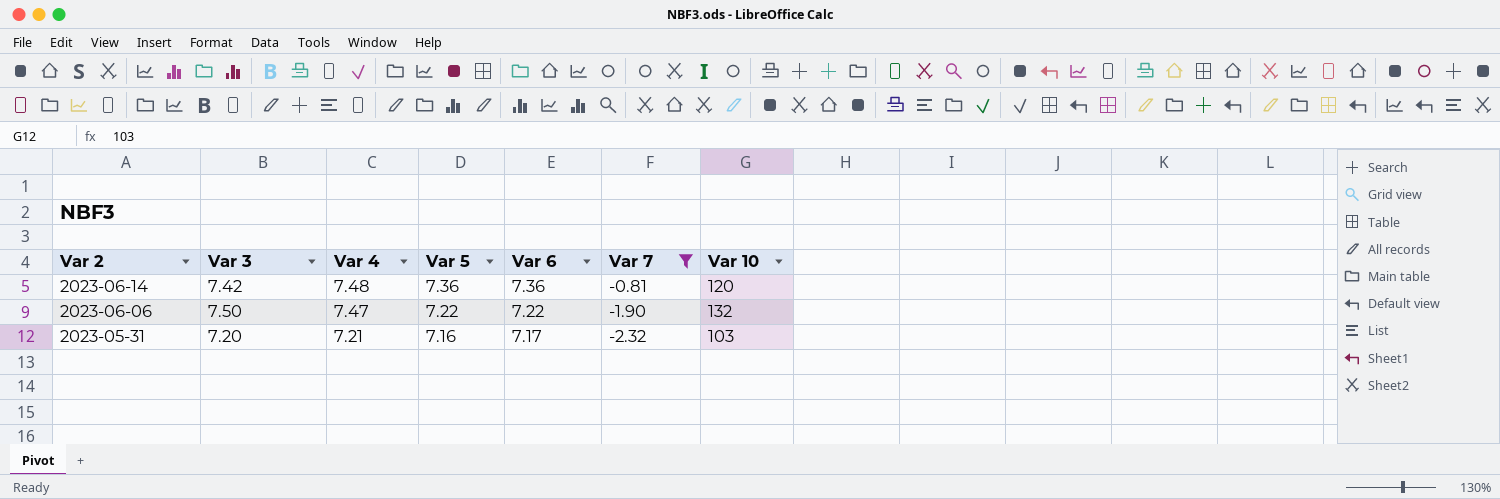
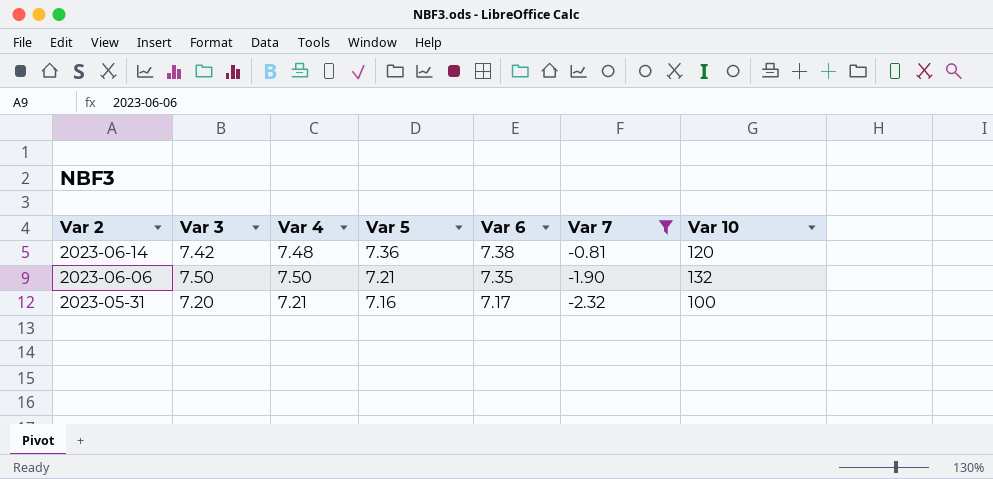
2023-06-14 | Var 6: 7.36 -> 7.38
2023-06-06 | Var 4: 7.47 -> 7.50
2023-06-06 | Var 5: 7.22 -> 7.21
2023-06-06 | Var 6: 7.22 -> 7.35
2023-05-31 | Var 10: 103 -> 100

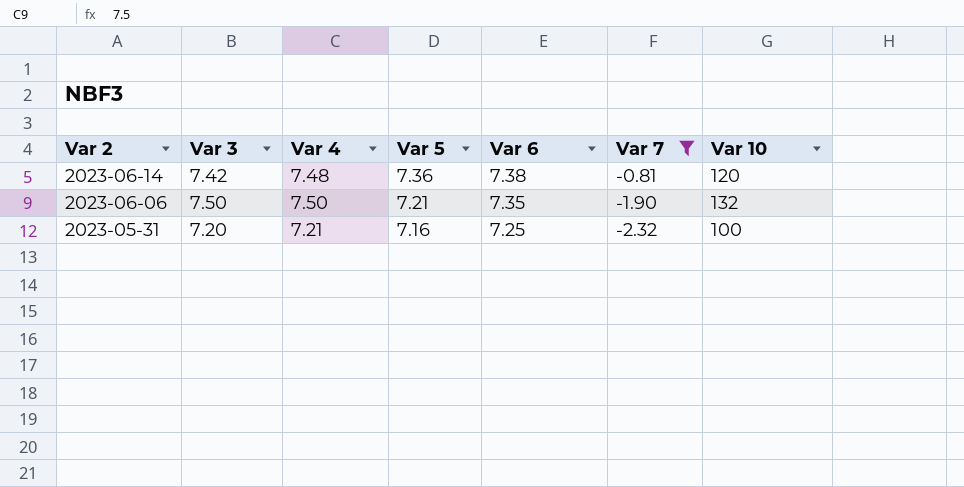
2023-05-31 | Var 6: 7.17 -> 7.25

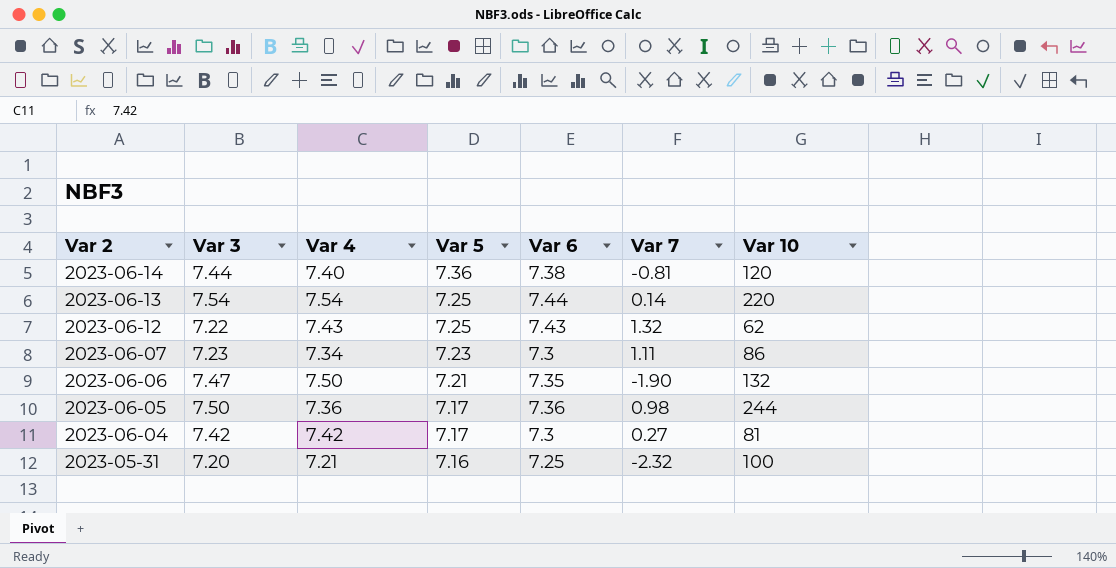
filter: Var 7 <= -0.81 -> none
2023-06-14 | Var 3: 7.42 -> 7.44
2023-06-14 | Var 4: 7.48 -> 7.40
2023-06-06 | Var 3: 7.50 -> 7.47

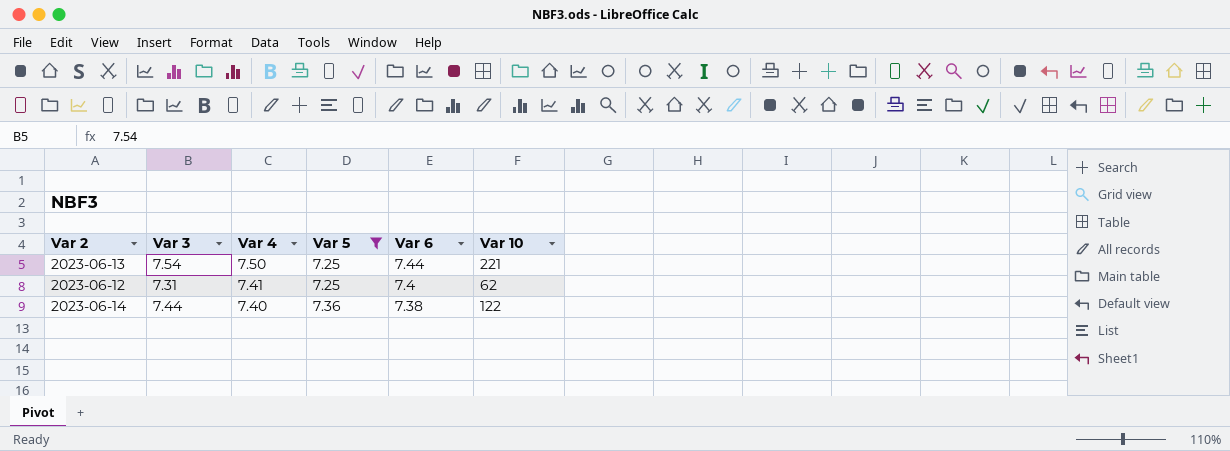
filter: none -> Var 5 >= 7.25
row order: Var 2 descending -> Var 4 descending
column Var 7 | position: 6 -> none
2023-06-13 | Var 4: 7.54 -> 7.50
2023-06-13 | Var 10: 220 -> 221
2023-06-12 | Var 3: 7.22 -> 7.31
2023-06-12 | Var 4: 7.43 -> 7.41
2023-06-12 | Var 6: 7.43 -> 7.4
2023-06-14 | Var 10: 120 -> 122

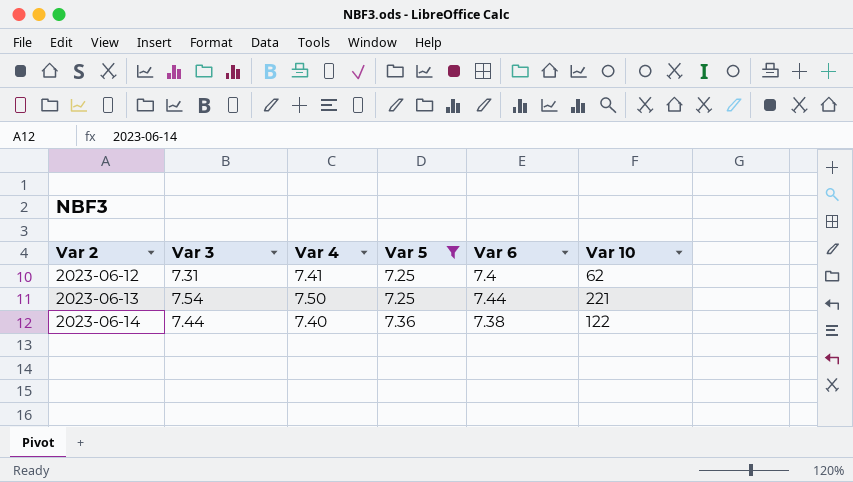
row order: Var 4 descending -> Var 2 ascending

